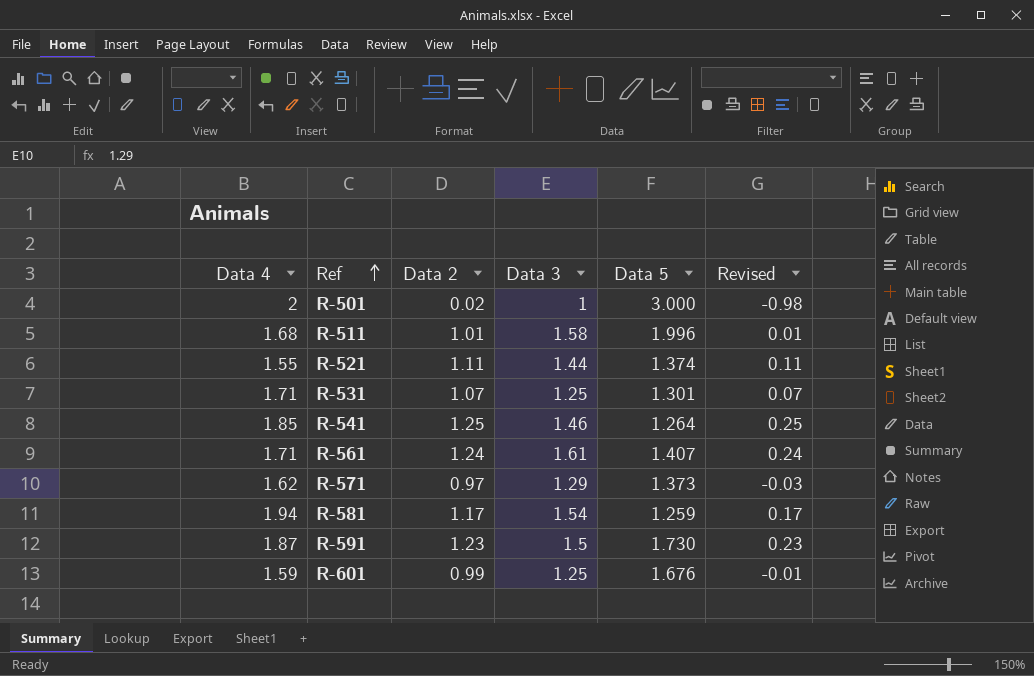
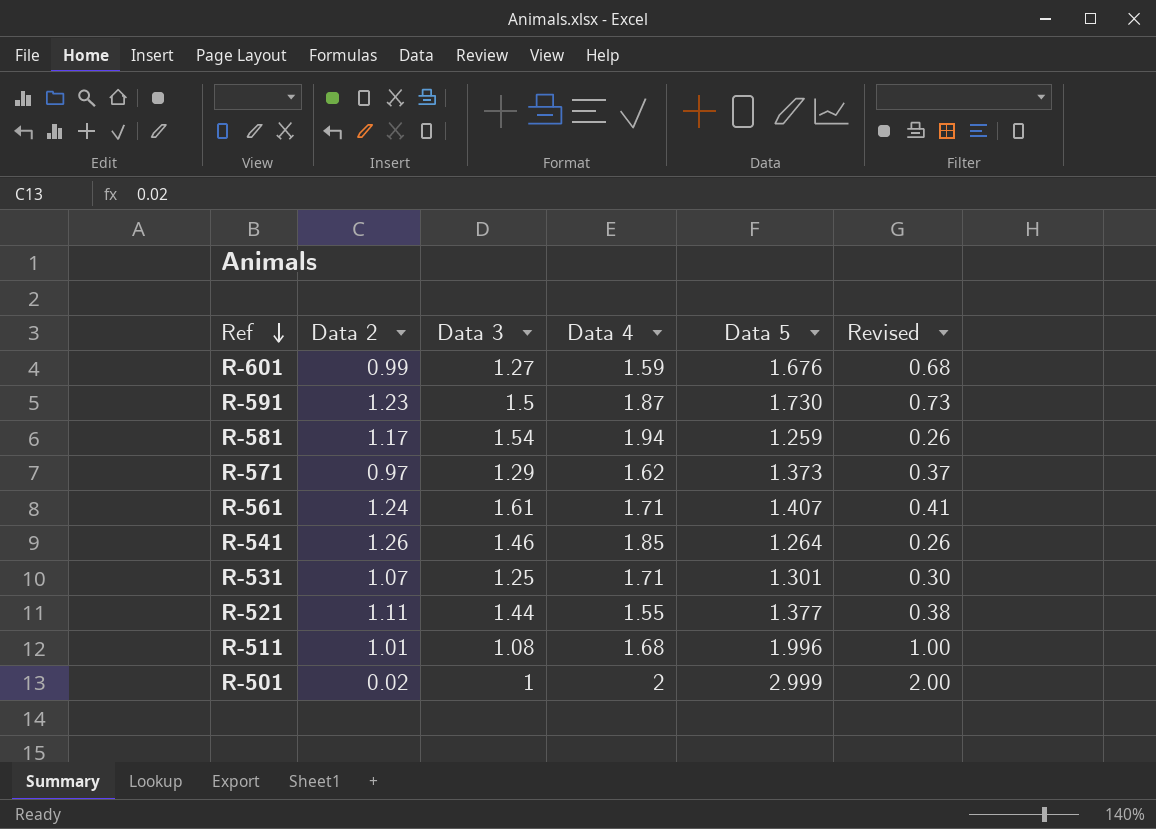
row order: Ref ascending -> Ref descending
column Data 4 | position: 1 -> 4
column Revised | formula: [Data 2] - 1 -> [Data 5] - 1
R-601 | Data 3: 1.25 -> 1.27
R-541 | Data 2: 1.25 -> 1.26
R-521 | Data 5: 1.374 -> 1.377
R-511 | Data 3: 1.58 -> 1.08
R-501 | Data 5: 3.000 -> 2.999

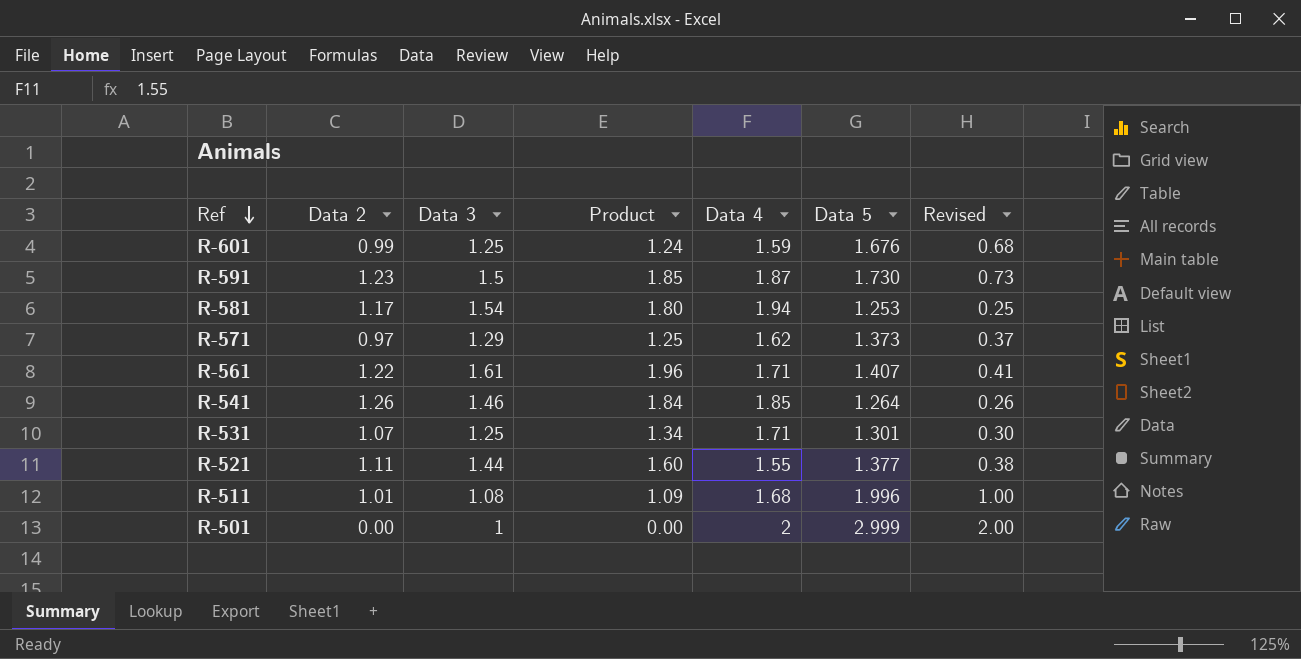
column Product | formula: none -> [Data 2] * [Data 3]
R-601 | Data 3: 1.27 -> 1.25
R-581 | Data 5: 1.259 -> 1.253
R-581 | Revised: 0.26 -> 0.25
R-561 | Data 2: 1.24 -> 1.22
R-501 | Data 2: 0.02 -> 0.00

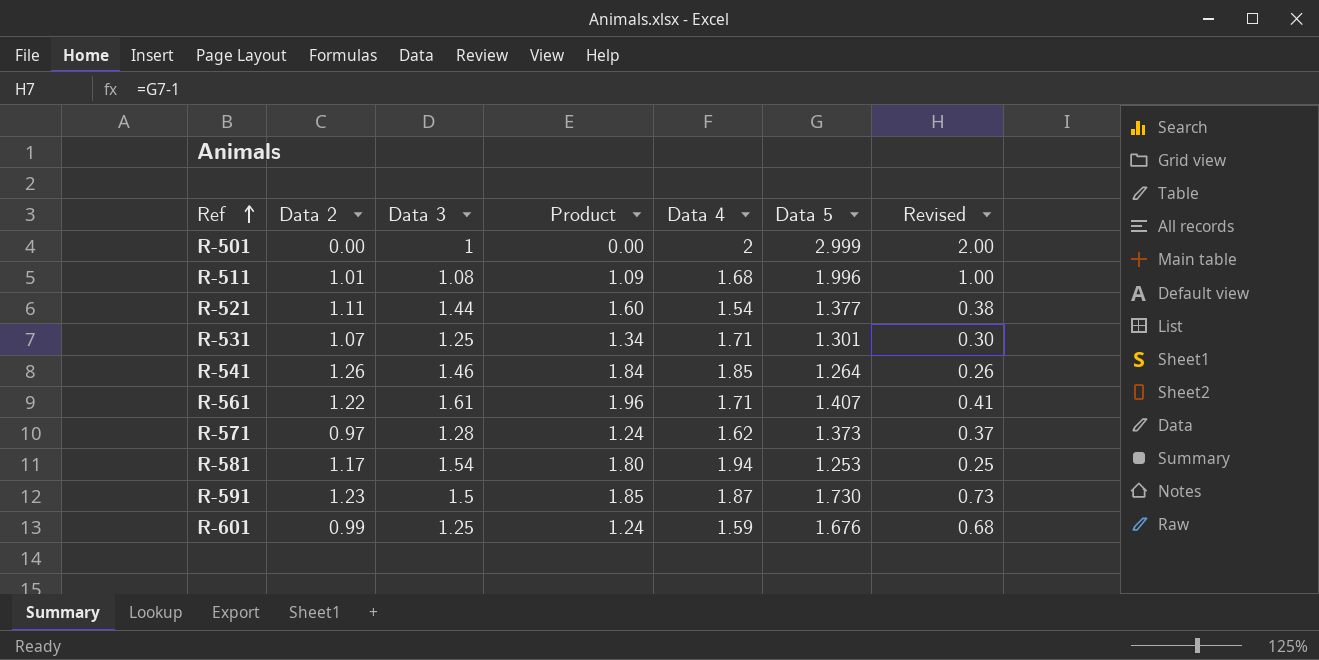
row order: Ref descending -> Ref ascending
R-521 | Data 4: 1.55 -> 1.54
R-571 | Data 3: 1.29 -> 1.28
R-571 | Product: 1.25 -> 1.24

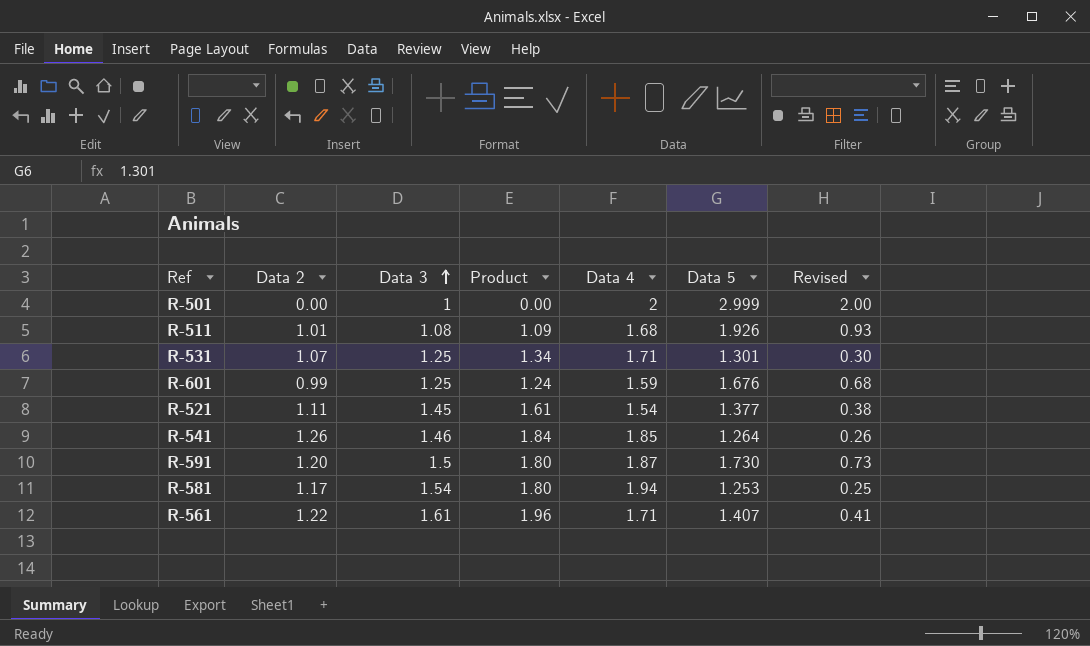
row order: Ref ascending -> Data 3 ascending
row R-571: 0.97 | 1.28 | 1.24 | 1.62 | 1.373 | 0.37 -> none
R-511 | Data 5: 1.996 -> 1.926
R-511 | Revised: 1.00 -> 0.93
R-521 | Data 3: 1.44 -> 1.45
R-521 | Product: 1.60 -> 1.61
R-591 | Data 2: 1.23 -> 1.20
R-591 | Product: 1.85 -> 1.80

